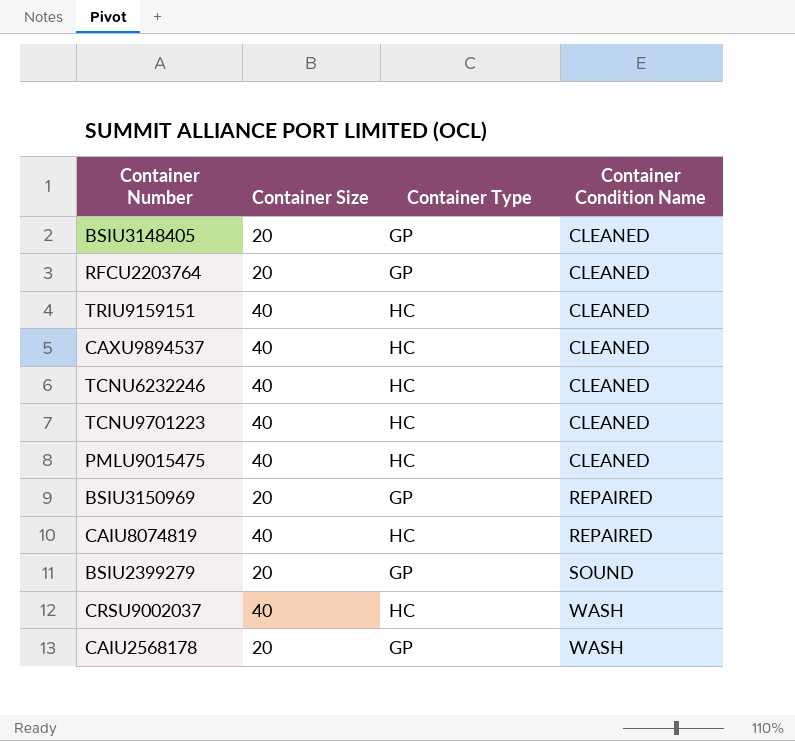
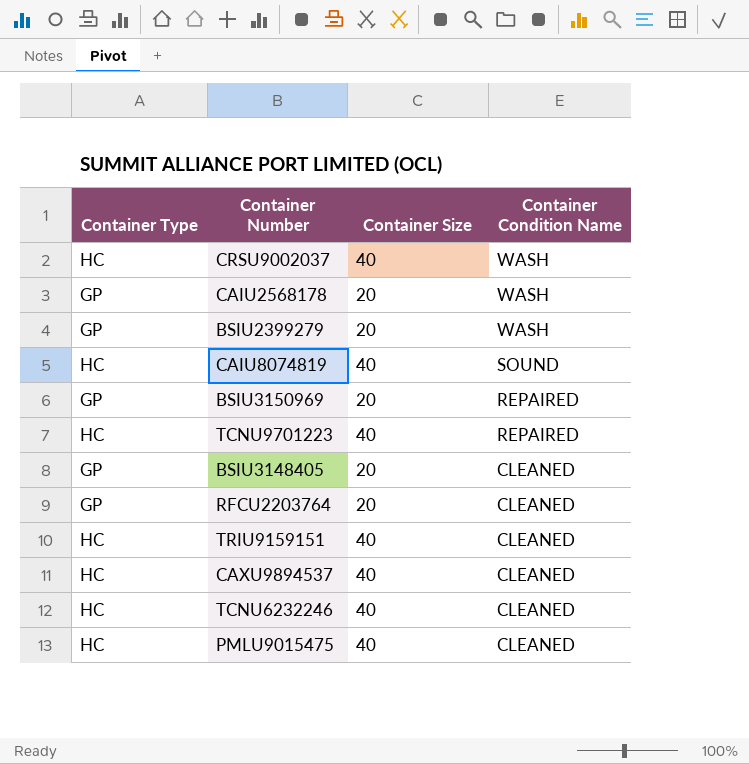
row order: Container Condition Name ascending -> Container Condition Name descending
column Container Type | position: 3 -> 1
BSIU2399279 | Container Condition Name: SOUND -> WASH
CAIU8074819 | Container Condition Name: REPAIRED -> SOUND
TCNU9701223 | Container Condition Name: CLEANED -> REPAIRED

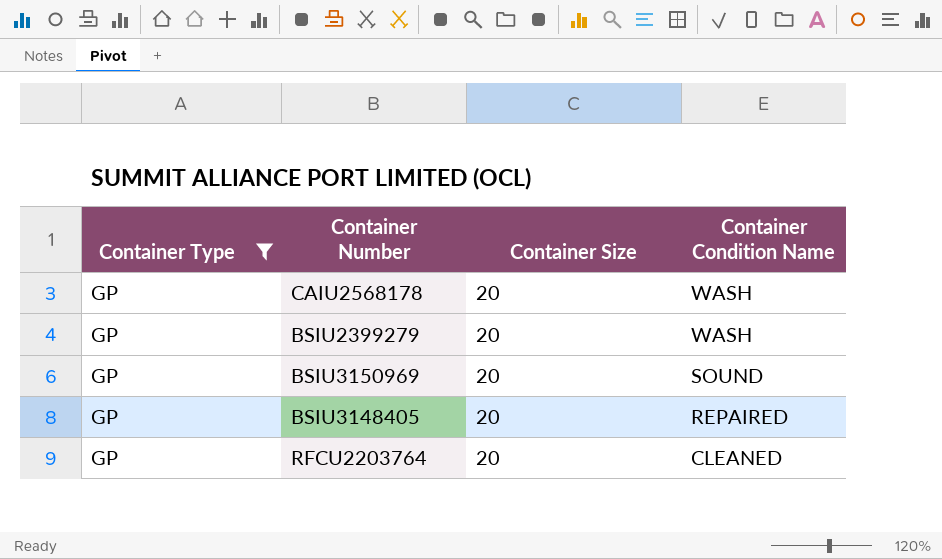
filter: none -> Container Type = GP
BSIU3150969 | Container Condition Name: REPAIRED -> SOUND
BSIU3148405 | Container Condition Name: CLEANED -> REPAIRED

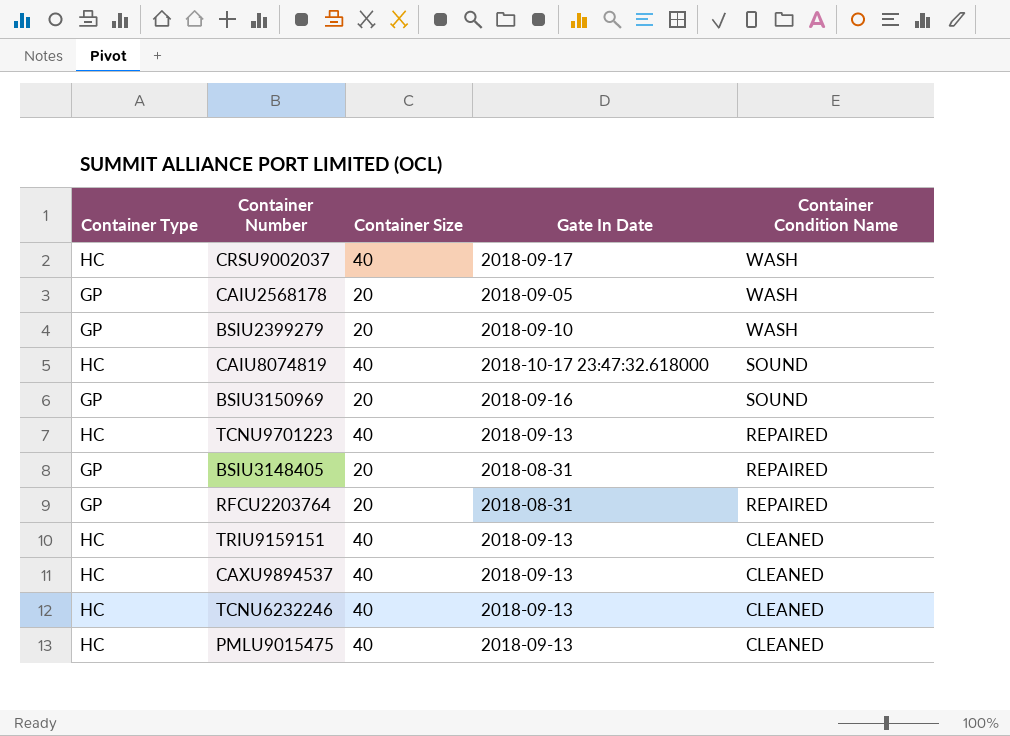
filter: Container Type = GP -> none
column Gate In Date | position: none -> 4
RFCU2203764 | Container Condition Name: CLEANED -> REPAIRED

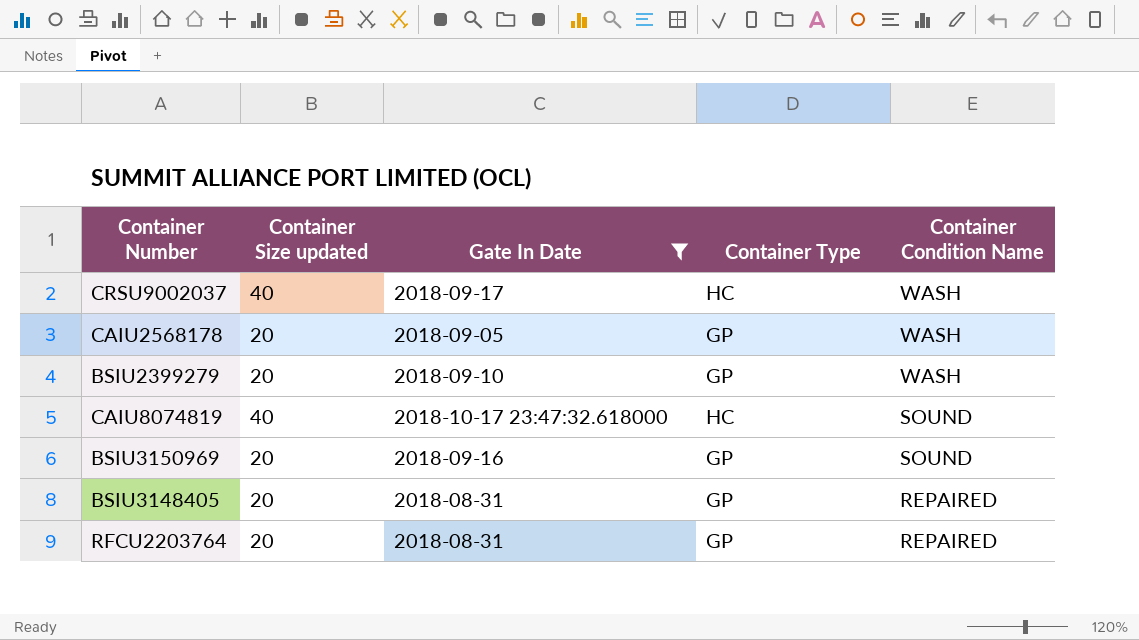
filter: none -> Gate In Date != 2018-09-13
column name: Container Size -> Container Size updated
column Container Type | position: 1 -> 4

